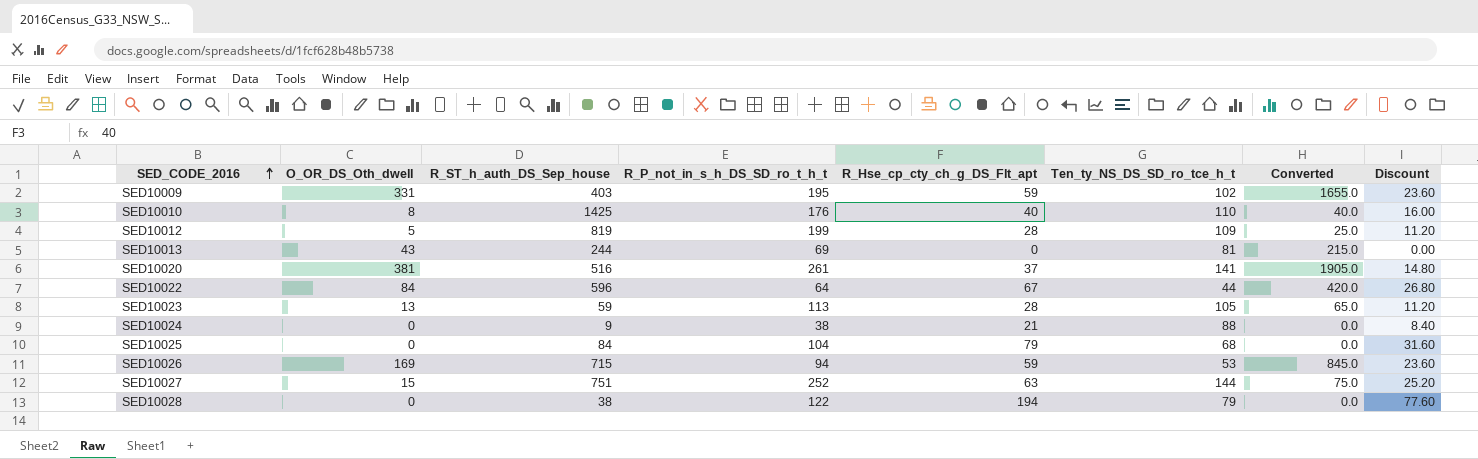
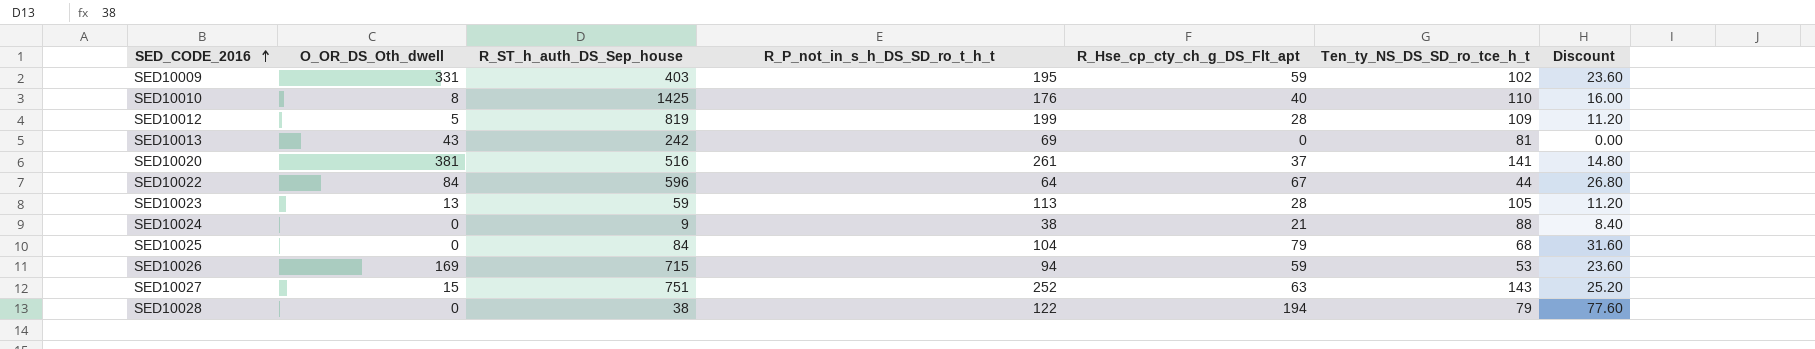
column Converted | formula: [O_OR_DS_Oth_dwell] * 5 -> none
SED10013 | R_ST_h_auth_DS_Sep_house: 244 -> 242
SED10027 | Ten_ty_NS_DS_SD_ro_tce_h_t: 144 -> 143

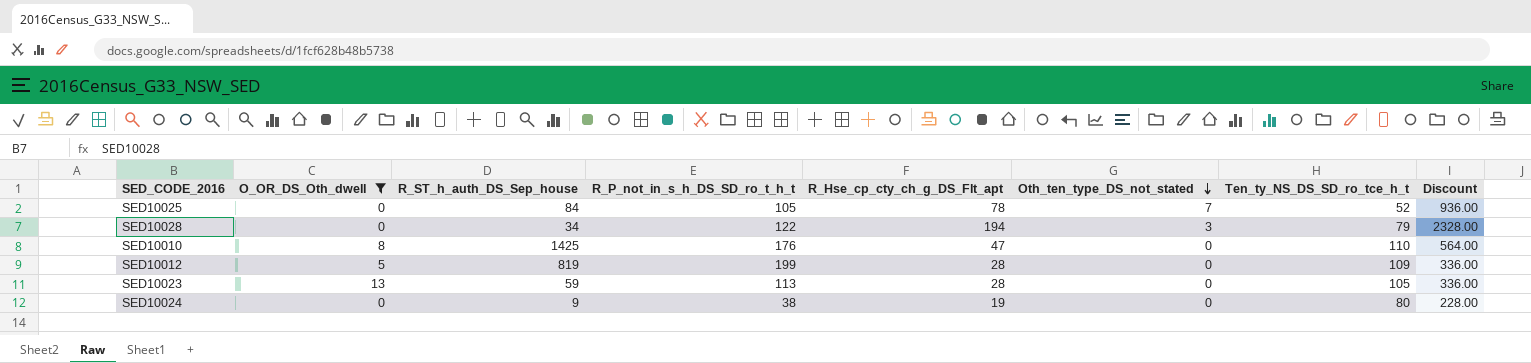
filter: none -> O_OR_DS_Oth_dwell <= 13
row order: SED_CODE_2016 ascending -> Oth_ten_type_DS_not_stated descending
column Oth_ten_type_DS_not_stated | position: none -> 6
column Discount | formula: [R_Hse_cp_cty_ch_g_DS_Flt_apt] * 0.4 -> [R_Hse_cp_cty_ch_g_DS_Flt_apt] * 12
SED10025 | R_P_not_in_s_h_DS_SD_ro_t_h_t: 104 -> 105
SED10025 | R_Hse_cp_cty_ch_g_DS_Flt_apt: 79 -> 78
SED10025 | Ten_ty_NS_DS_SD_ro_tce_h_t: 68 -> 52
SED10028 | R_ST_h_auth_DS_Sep_house: 38 -> 34
SED10010 | R_Hse_cp_cty_ch_g_DS_Flt_apt: 40 -> 47
SED10024 | R_Hse_cp_cty_ch_g_DS_Flt_apt: 21 -> 19
SED10024 | Ten_ty_NS_DS_SD_ro_tce_h_t: 88 -> 80

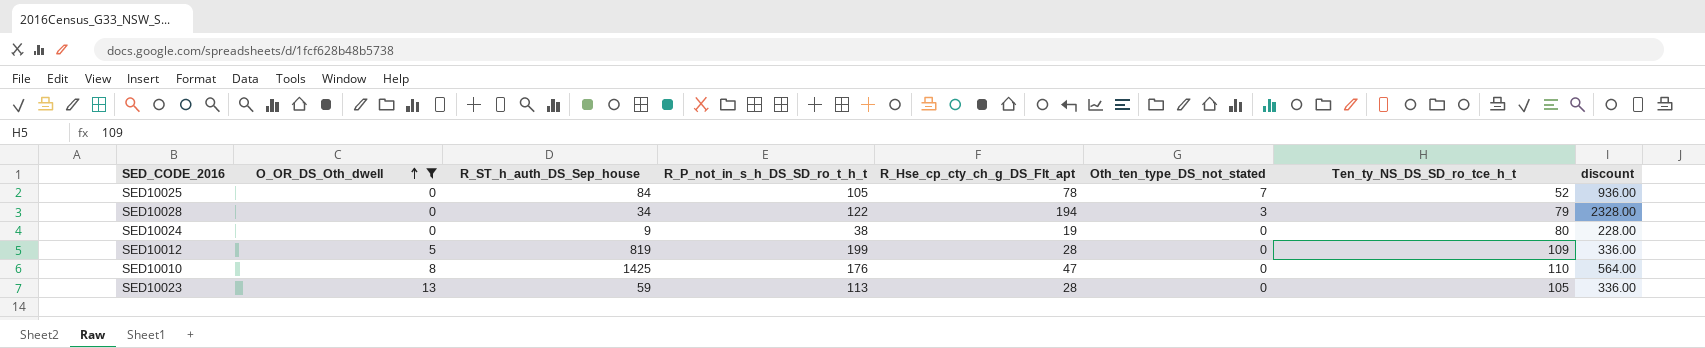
row order: Oth_ten_type_DS_not_stated descending -> O_OR_DS_Oth_dwell ascending
column name: Discount -> discount

